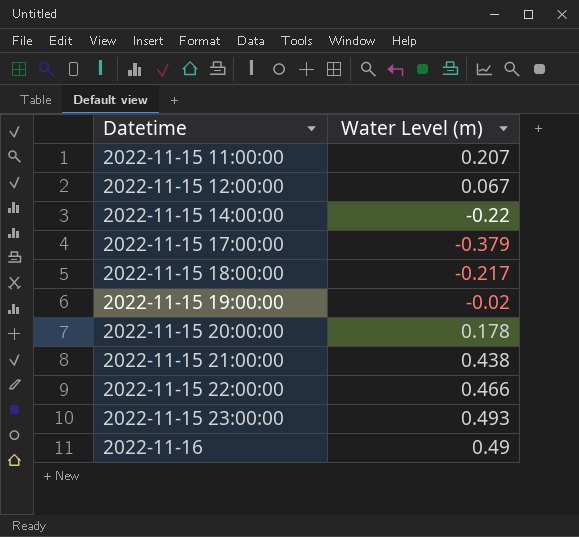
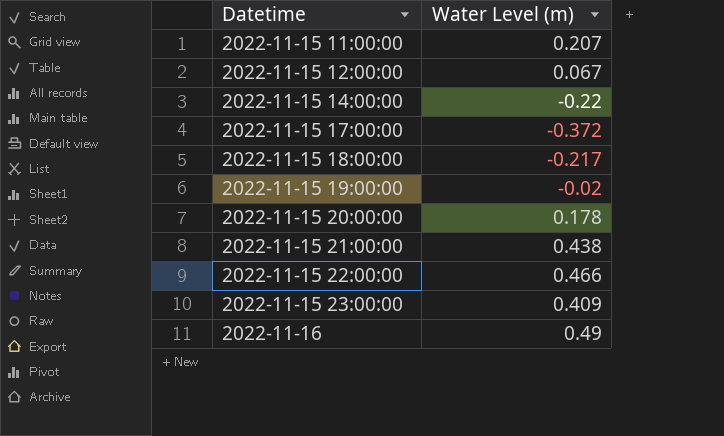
2022-11-15 17:00:00 | Water Level (m): -0.379 -> -0.372
2022-11-15 23:00:00 | Water Level (m): 0.493 -> 0.409

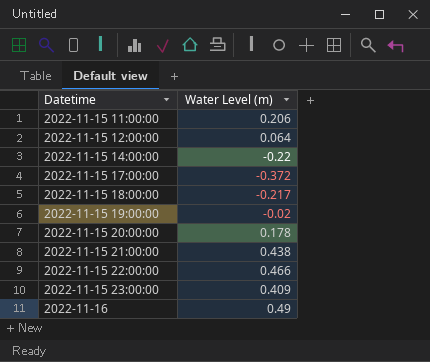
2022-11-15 11:00:00 | Water Level (m): 0.207 -> 0.206
2022-11-15 12:00:00 | Water Level (m): 0.067 -> 0.064

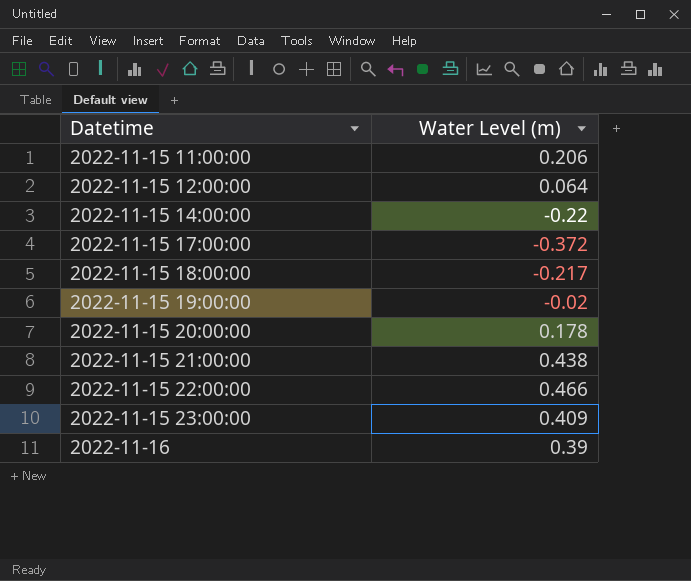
2022-11-16 | Water Level (m): 0.49 -> 0.39

